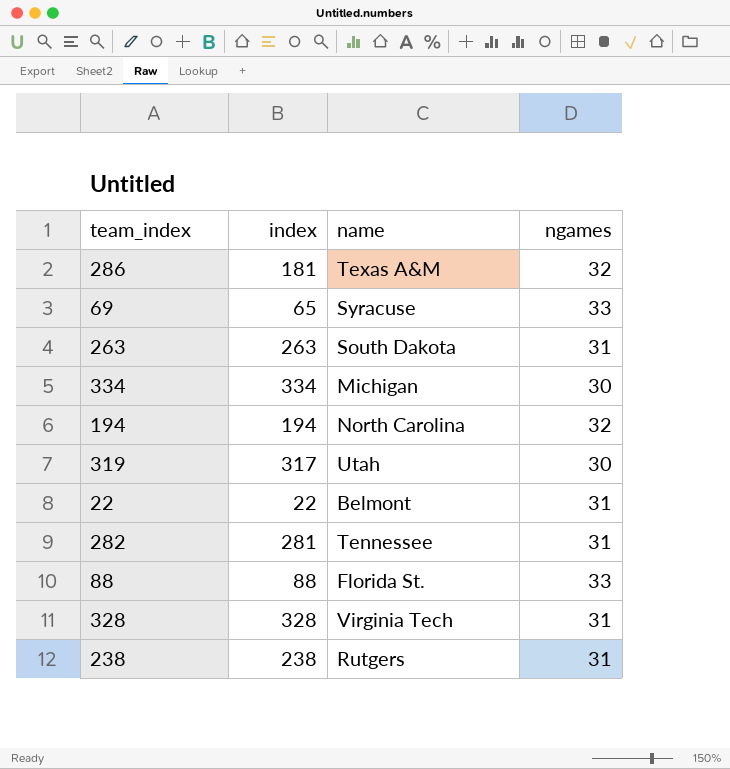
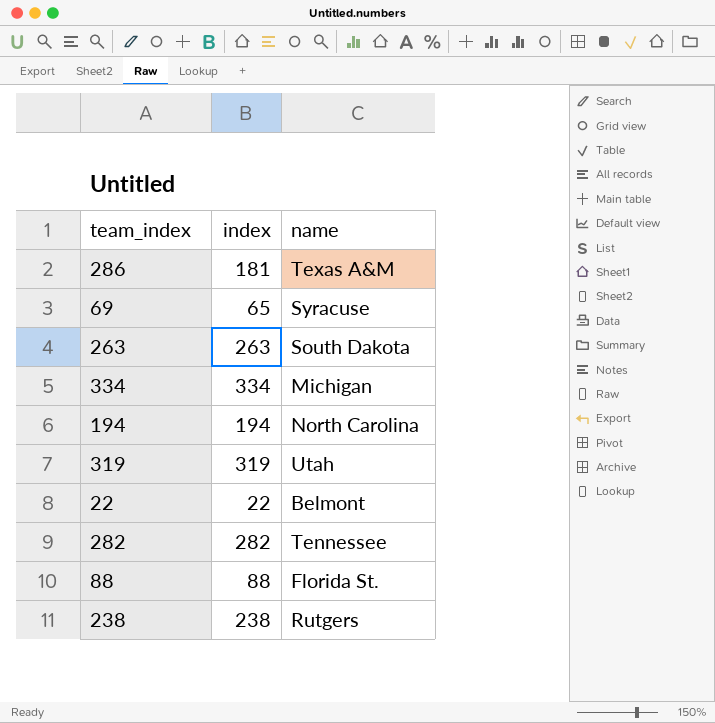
column ngames | position: 4 -> none
row 328: 328 | Virginia Tech | 31 -> none
319 | index: 317 -> 319
282 | index: 281 -> 282

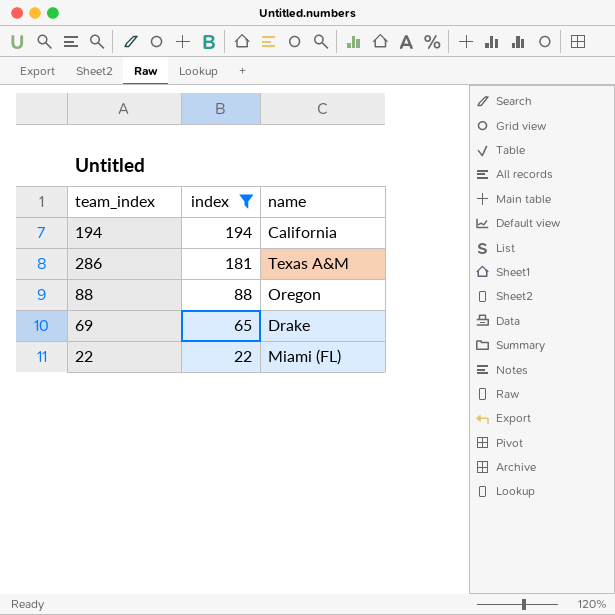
filter: none -> index <= 194
row order: none -> index descending
194 | name: North Carolina -> California
88 | name: Florida St. -> Oregon
69 | name: Syracuse -> Drake
22 | name: Belmont -> Miami (FL)

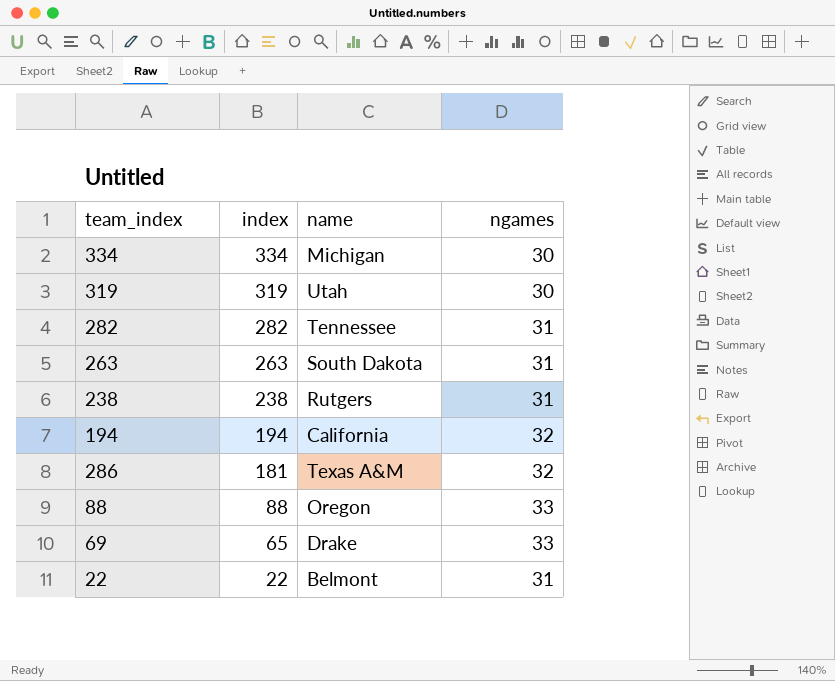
filter: index <= 194 -> none
column ngames | position: none -> 4
22 | name: Miami (FL) -> Belmont

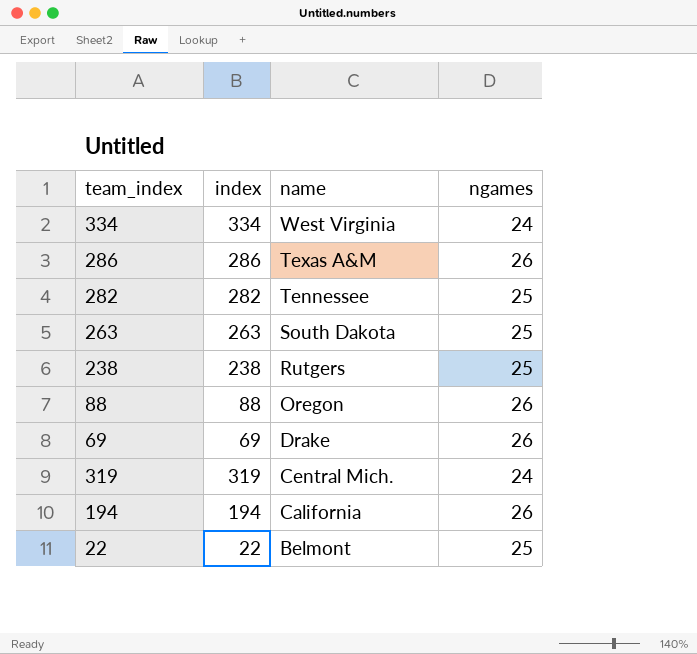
row order: index descending -> name descending
334 | name: Michigan -> West Virginia
334 | ngames: 30 -> 24
286 | index: 181 -> 286
286 | ngames: 32 -> 26
282 | ngames: 31 -> 25
263 | ngames: 31 -> 25
238 | ngames: 31 -> 25
88 | ngames: 33 -> 26
69 | index: 65 -> 69
69 | ngames: 33 -> 26
319 | name: Utah -> Central Mich.
319 | ngames: 30 -> 24
194 | ngames: 32 -> 26
22 | ngames: 31 -> 25

